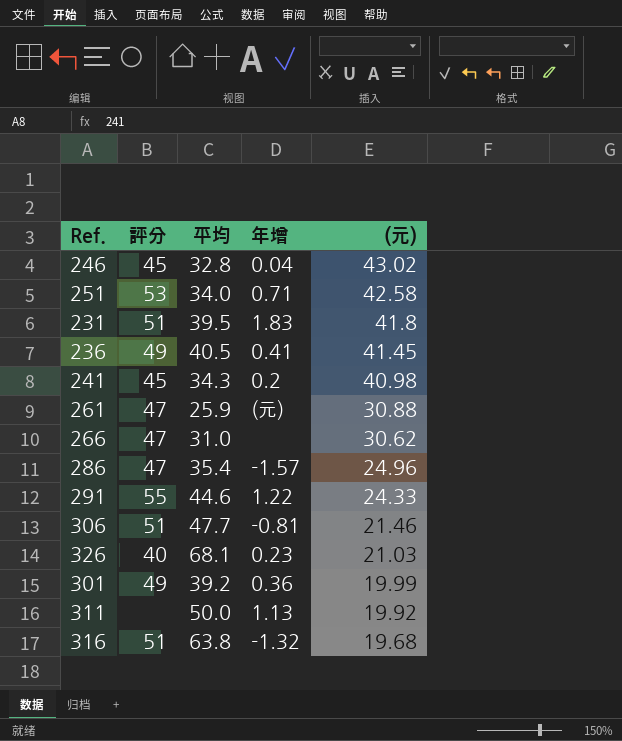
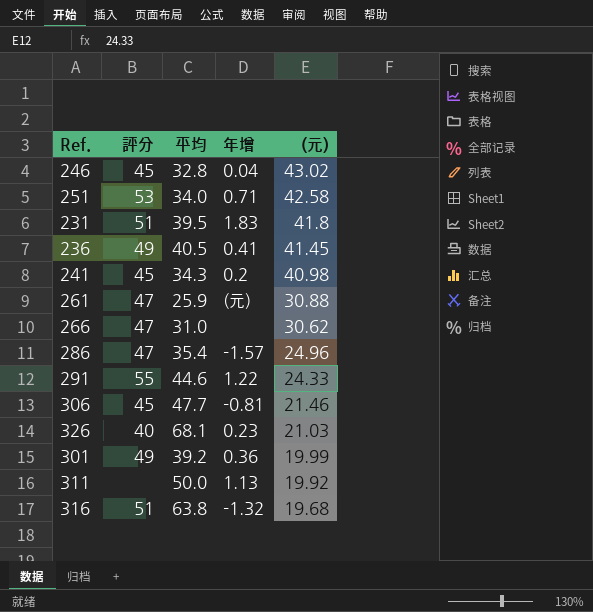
306 | 評分: 51 -> 45

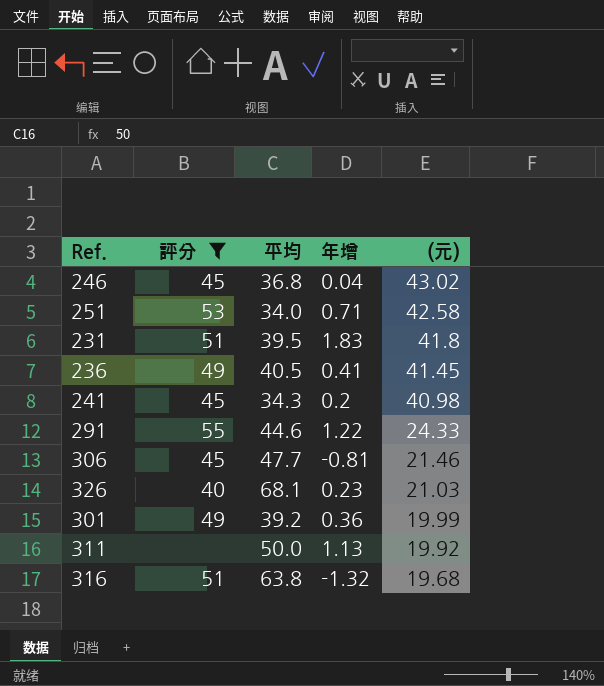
filter: none -> 評分 != 47
246 | 平均: 32.8 -> 36.8

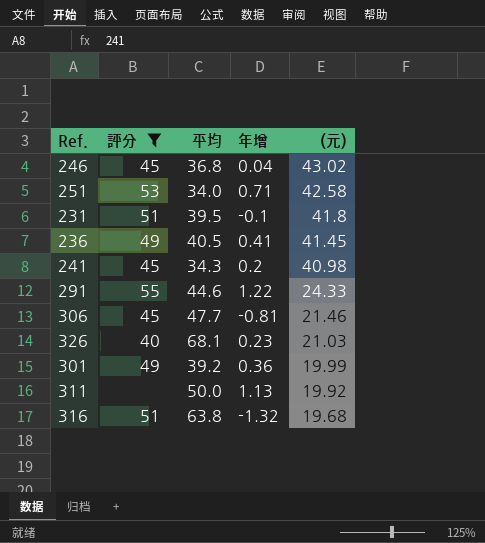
231 | 年增: 1.83 -> -0.1

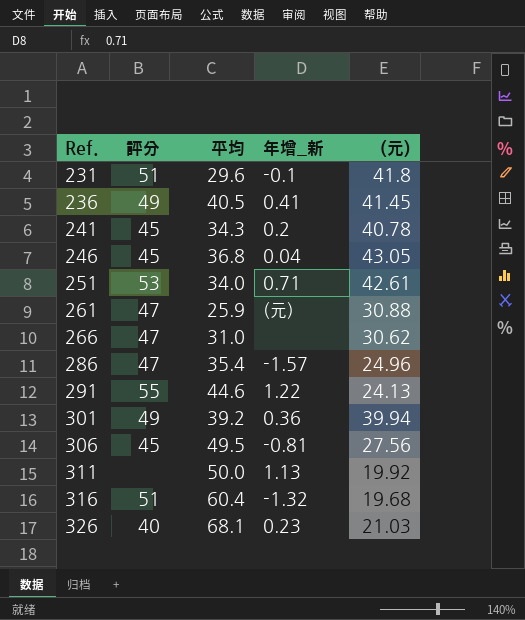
filter: 評分 != 47 -> none
row order: (元) descending -> Ref. ascending
column name: 年增 -> 年增_新
231 | 平均: 39.5 -> 29.6
241 | (元): 40.98 -> 40.78
246 | (元): 43.02 -> 43.05
251 | (元): 42.58 -> 42.61
291 | (元): 24.33 -> 24.13
301 | (元): 19.99 -> 39.94
306 | 平均: 47.7 -> 49.5
306 | (元): 21.46 -> 27.56
316 | 平均: 63.8 -> 60.4

